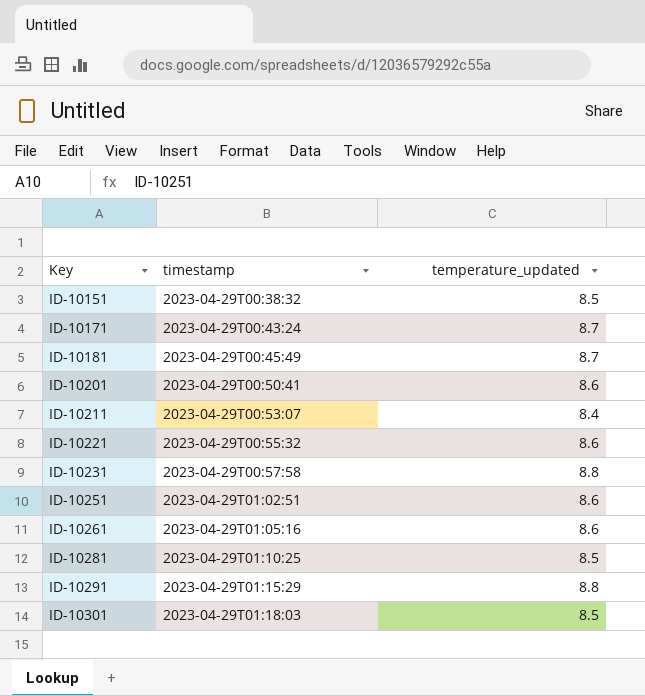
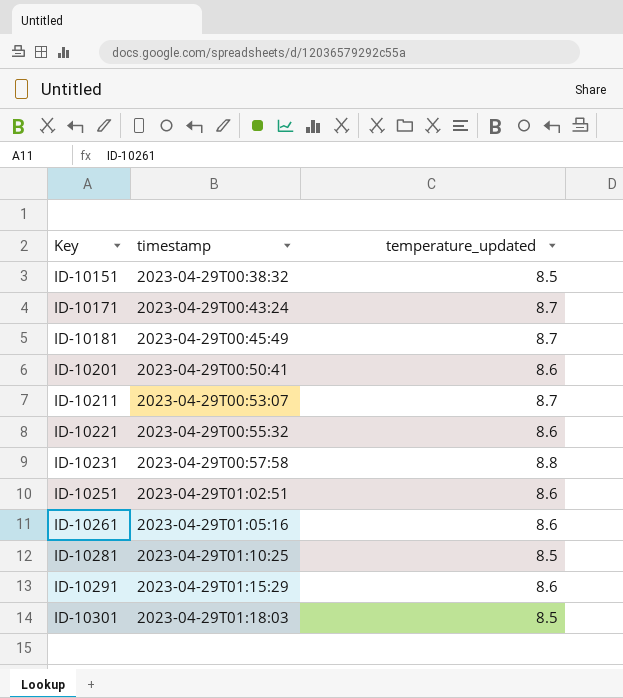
ID-10211 | temperature_updated: 8.4 -> 8.7
ID-10291 | temperature_updated: 8.8 -> 8.6

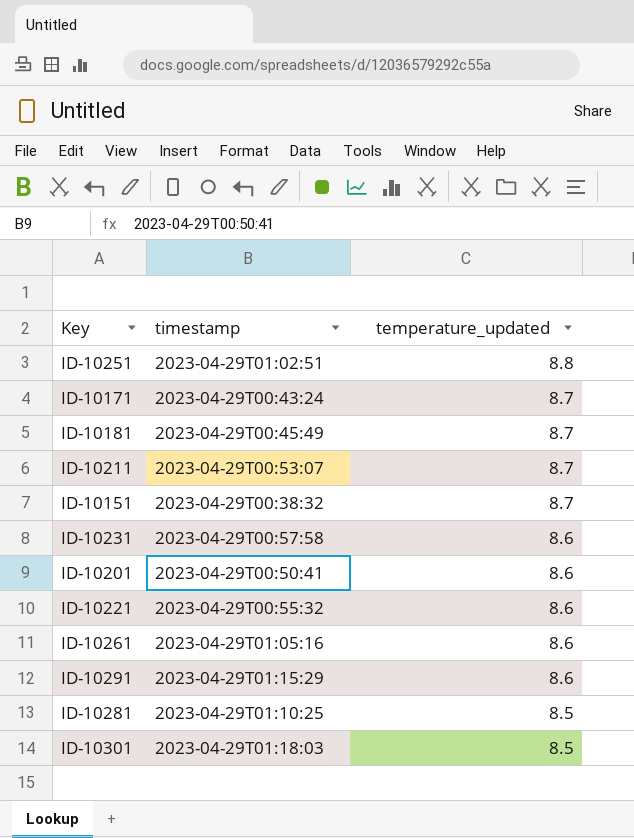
row order: Key ascending -> temperature_updated descending
ID-10251 | temperature_updated: 8.6 -> 8.8
ID-10151 | temperature_updated: 8.5 -> 8.7
ID-10231 | temperature_updated: 8.8 -> 8.6

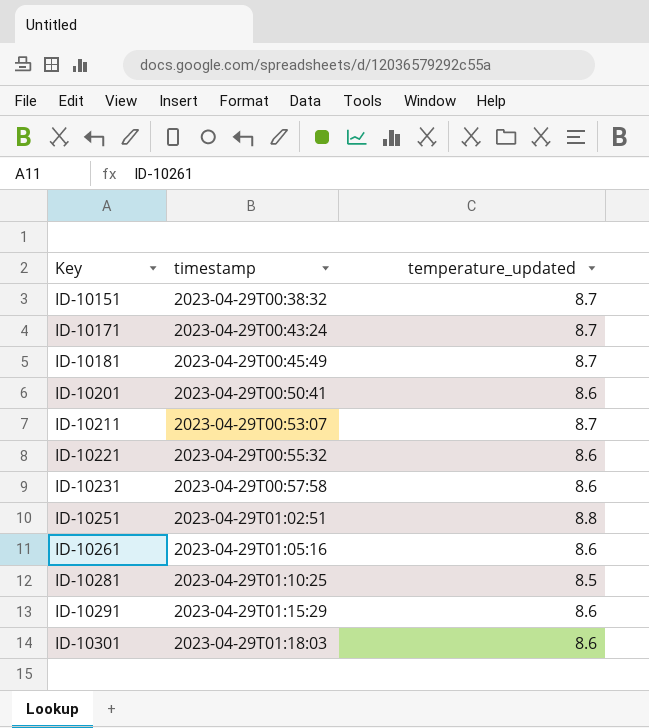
row order: temperature_updated descending -> Key ascending
ID-10301 | temperature_updated: 8.5 -> 8.6

